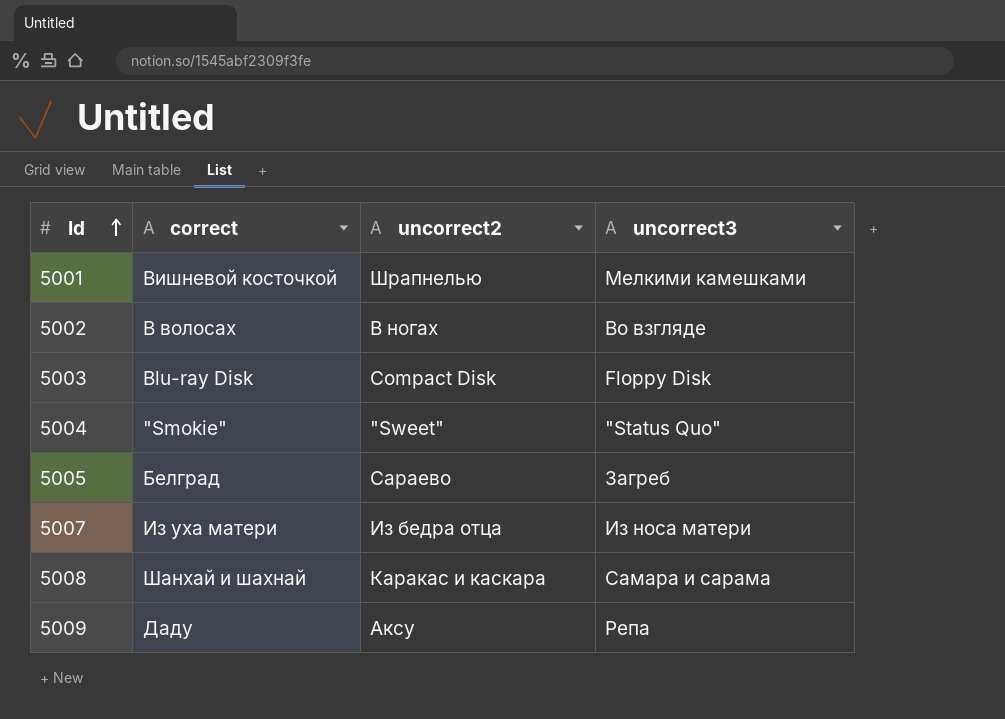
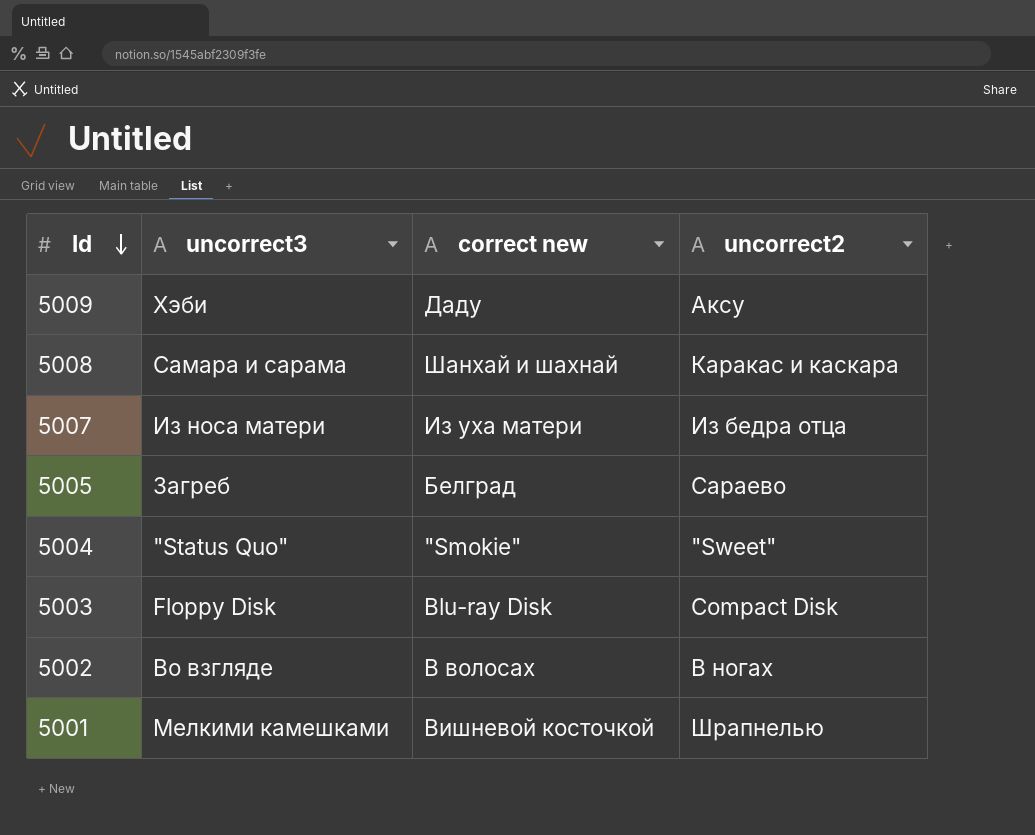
row order: Id ascending -> Id descending
column uncorrect3 | position: 4 -> 2
column name: correct -> correct new
5009 | uncorrect3: Репа -> Хэби

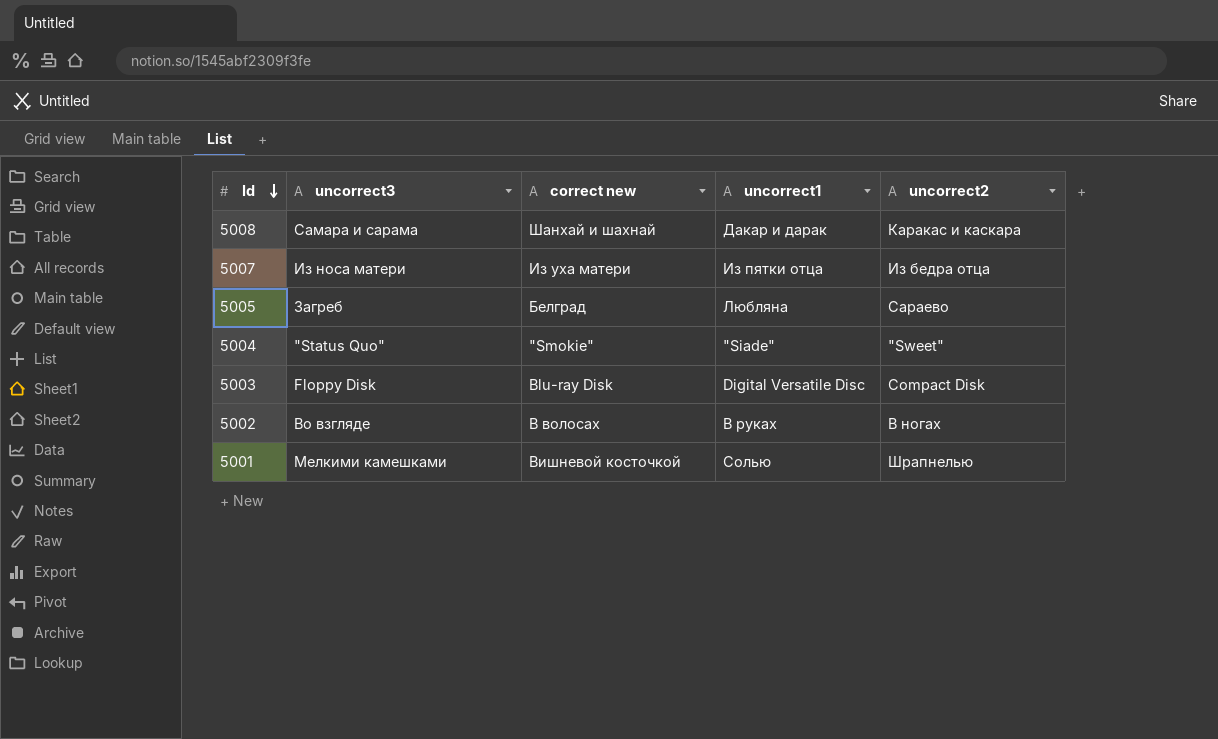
column uncorrect1 | position: none -> 4
row 5009: Хэби | Даду | Аксу -> none

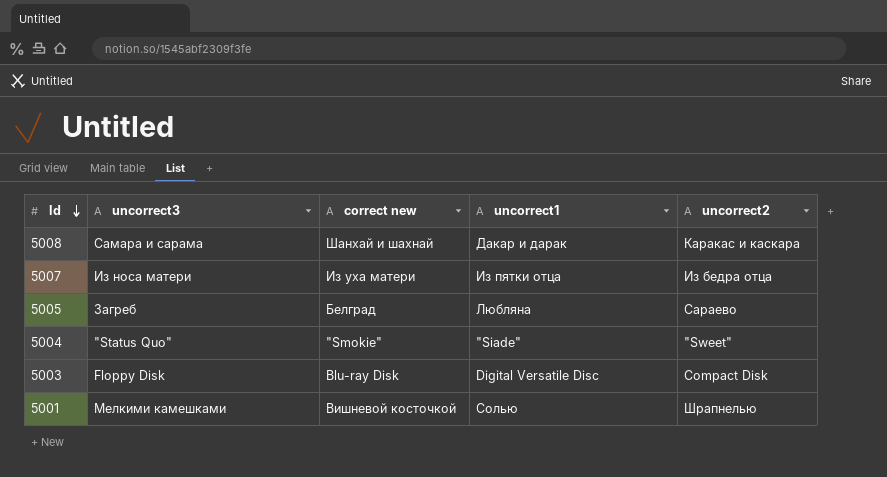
row 5002: Во взгляде | В волосах | В руках | В ногах -> none

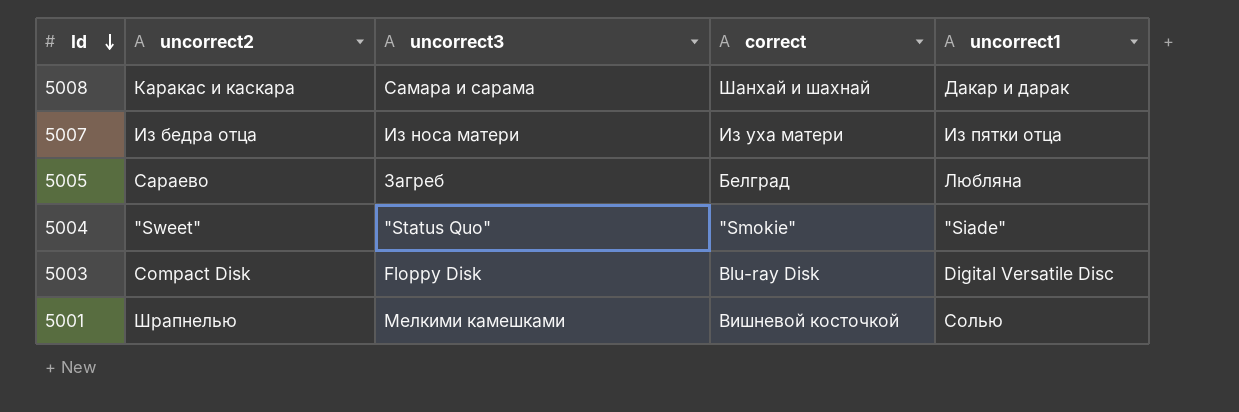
column uncorrect2 | position: 5 -> 2
column name: correct new -> correct

